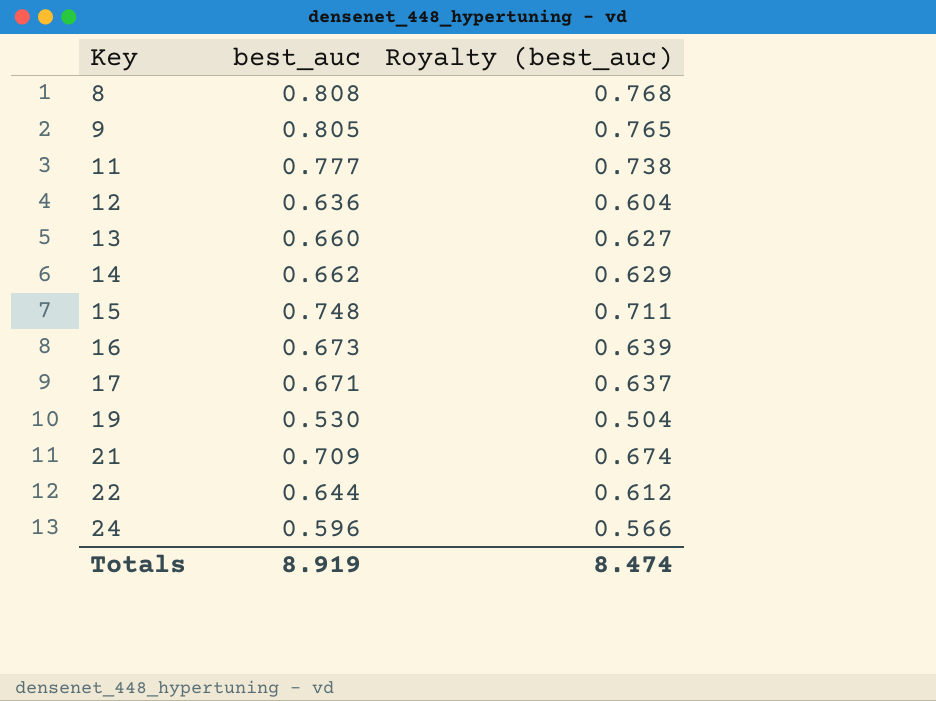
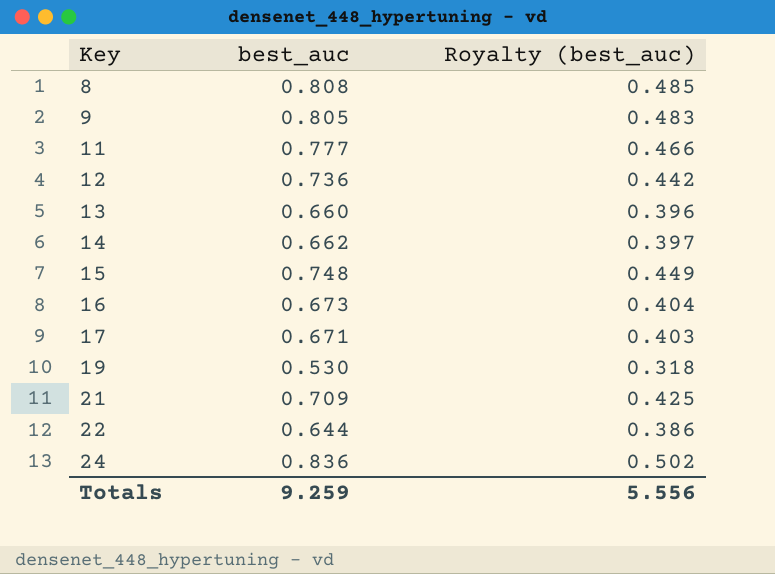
column Royalty (best_auc) | formula: [best_auc] * 0.95 -> [best_auc] * 0.6
12 | best_auc: 0.636 -> 0.736
24 | best_auc: 0.596 -> 0.836
Totals | best_auc: 8.919 -> 9.259
Totals | Royalty (best_auc): 8.474 -> 5.556

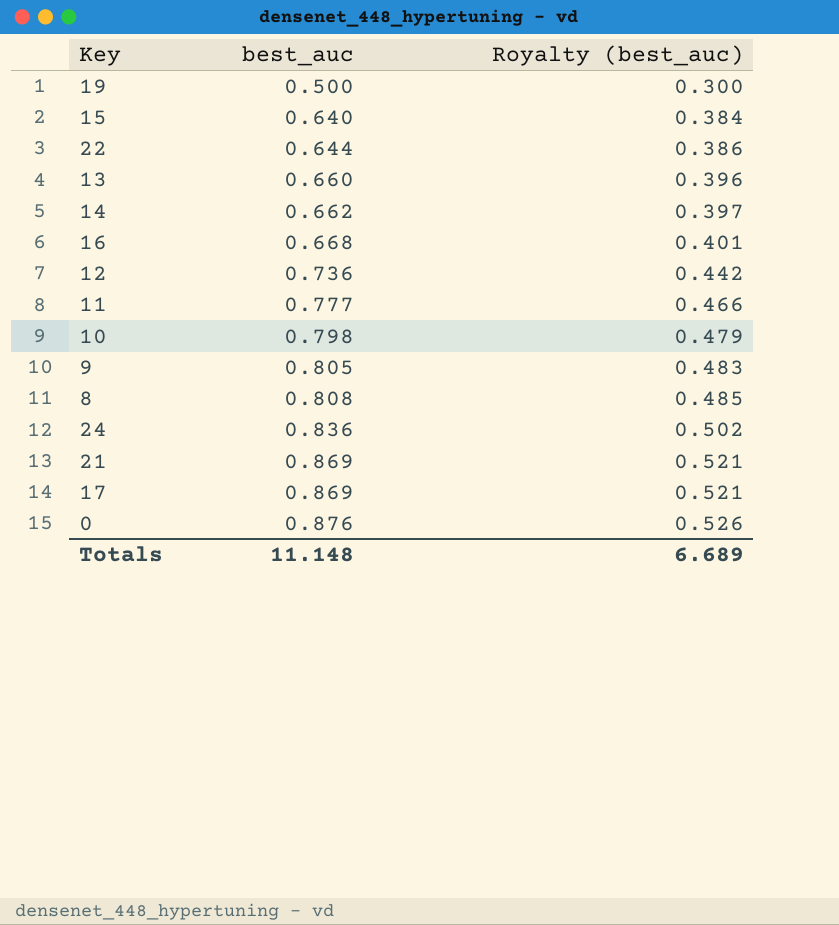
row order: Key ascending -> best_auc ascending
19 | best_auc: 0.530 -> 0.500
19 | Royalty (best_auc): 0.318 -> 0.300
15 | best_auc: 0.748 -> 0.640
15 | Royalty (best_auc): 0.449 -> 0.384
16 | best_auc: 0.673 -> 0.668
16 | Royalty (best_auc): 0.404 -> 0.401
row 10: none -> 0.798 | 0.479
21 | best_auc: 0.709 -> 0.869
21 | Royalty (best_auc): 0.425 -> 0.521
17 | best_auc: 0.671 -> 0.869
17 | Royalty (best_auc): 0.403 -> 0.521
row 0: none -> 0.876 | 0.526
Totals | best_auc: 9.259 -> 11.148
Totals | Royalty (best_auc): 5.556 -> 6.689

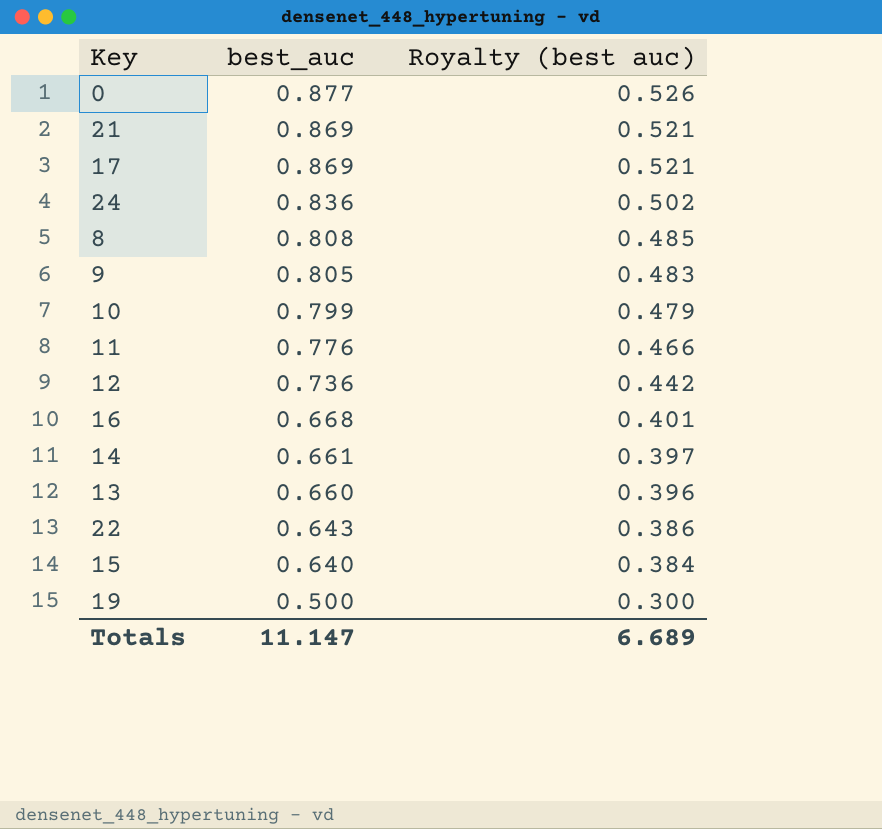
row order: best_auc ascending -> best_auc descending
column name: Royalty (best_auc) -> Royalty (best auc)
0 | best_auc: 0.876 -> 0.877
10 | best_auc: 0.798 -> 0.799
11 | best_auc: 0.777 -> 0.776
14 | best_auc: 0.662 -> 0.661
22 | best_auc: 0.644 -> 0.643
Totals | best_auc: 11.148 -> 11.147

